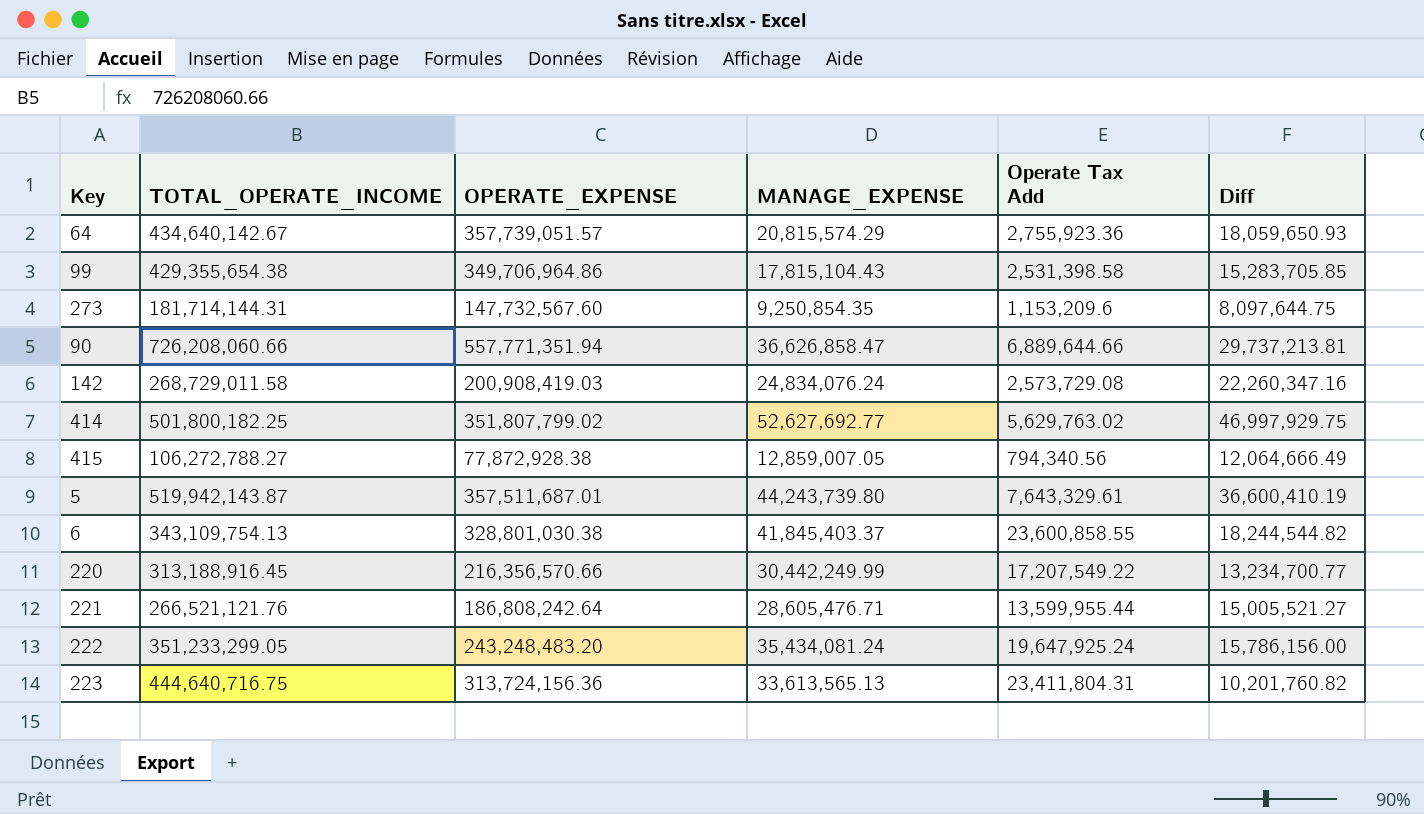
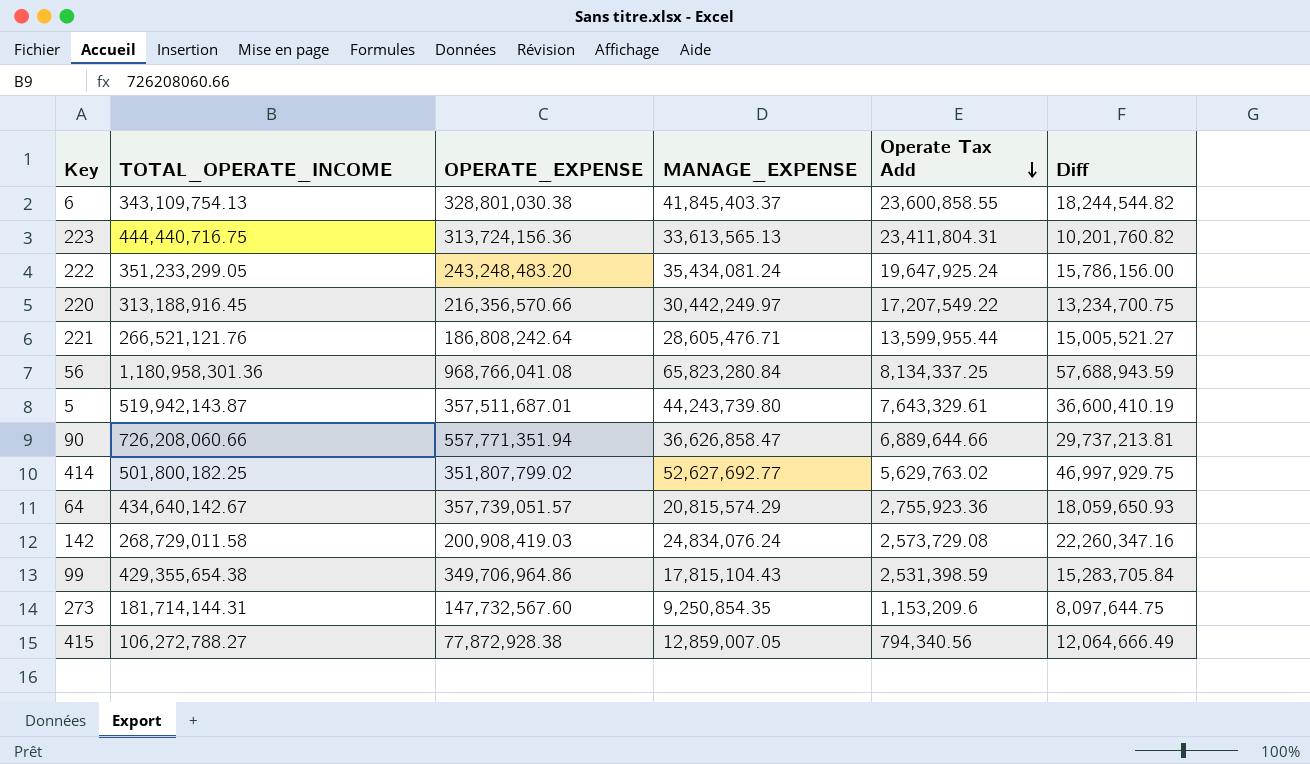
row order: none -> Operate Tax Add descending
223 | TOTAL_OPERATE_INCOME: 444,640,716.75 -> 444,440,716.75
220 | MANAGE_EXPENSE: 30,442,249.99 -> 30,442,249.97
220 | Diff: 13,234,700.77 -> 13,234,700.75
row 56: none -> 1,180,958,301.36 | 968,766,041.08 | 65,823,280.84 | 8,134,337.25 | 57,688,943.59
99 | Operate Tax Add: 2,531,398.58 -> 2,531,398.59
99 | Diff: 15,283,705.85 -> 15,283,705.84

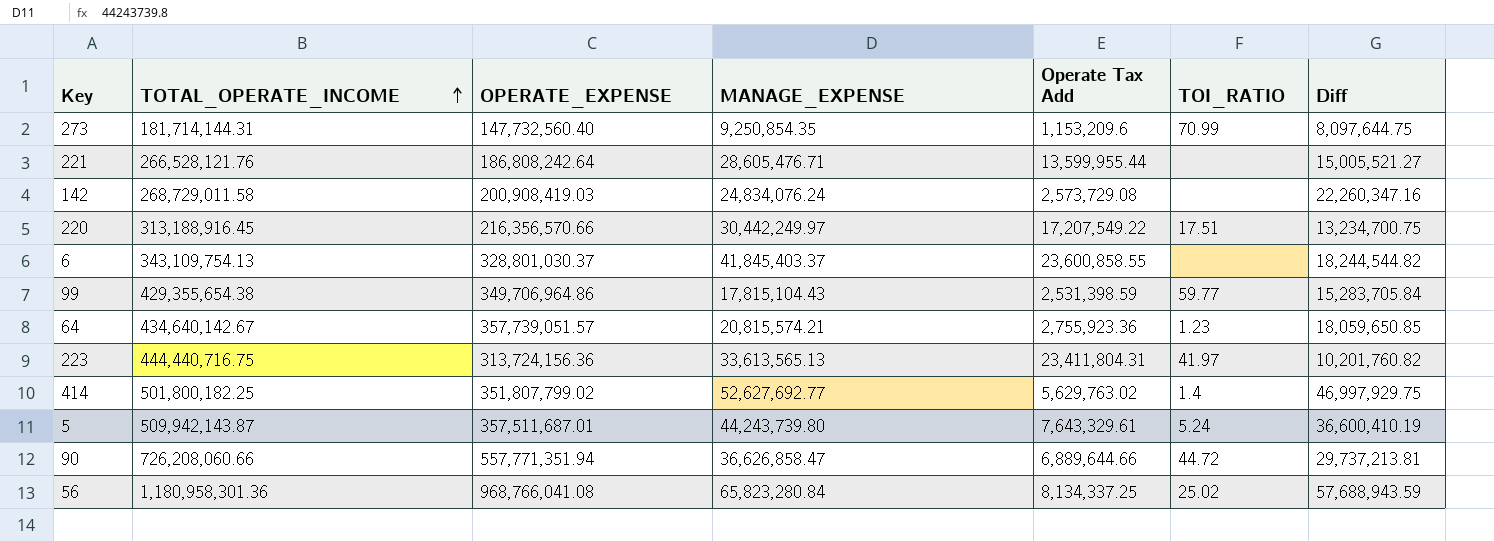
row order: Operate Tax Add descending -> TOTAL_OPERATE_INCOME ascending
column TOI_RATIO | position: none -> 6
row 222: 351,233,299.05 | 243,248,483.20 | 35,434,081.24 | 19,647,925.24 | 15,786,156.00 -> none
row 415: 106,272,788.27 | 77,872,928.38 | 12,859,007.05 | 794,340.56 | 12,064,666.49 -> none
273 | OPERATE_EXPENSE: 147,732,567.60 -> 147,732,560.40
221 | TOTAL_OPERATE_INCOME: 266,521,121.76 -> 266,528,121.76
6 | OPERATE_EXPENSE: 328,801,030.38 -> 328,801,030.37
64 | MANAGE_EXPENSE: 20,815,574.29 -> 20,815,574.21
64 | Diff: 18,059,650.93 -> 18,059,650.85
5 | TOTAL_OPERATE_INCOME: 519,942,143.87 -> 509,942,143.87

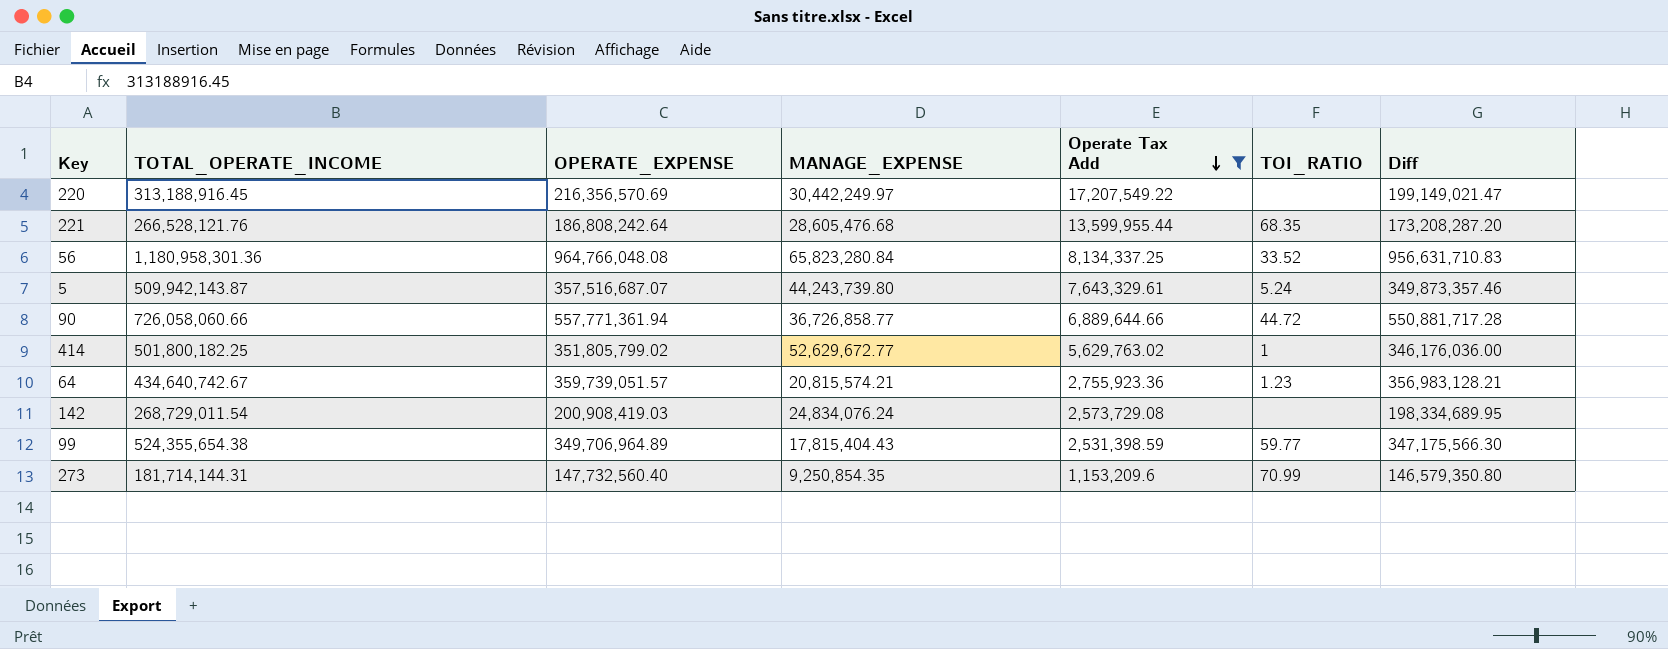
filter: none -> Operate Tax Add <= 17,207,549.22
row order: TOTAL_OPERATE_INCOME ascending -> Operate Tax Add descending
column Diff | formula: [MANAGE_EXPENSE] - [Operate Tax Add] -> [OPERATE_EXPENSE] - [Operate Tax Add]
220 | OPERATE_EXPENSE: 216,356,570.66 -> 216,356,570.69
220 | TOI_RATIO: 17.51 -> none
221 | MANAGE_EXPENSE: 28,605,476.71 -> 28,605,476.68
221 | TOI_RATIO: none -> 68.35
56 | OPERATE_EXPENSE: 968,766,041.08 -> 964,766,048.08
56 | TOI_RATIO: 25.02 -> 33.52
5 | OPERATE_EXPENSE: 357,511,687.01 -> 357,516,687.07
90 | TOTAL_OPERATE_INCOME: 726,208,060.66 -> 726,058,060.66
90 | OPERATE_EXPENSE: 557,771,351.94 -> 557,771,361.94
90 | MANAGE_EXPENSE: 36,626,858.47 -> 36,726,858.77
414 | OPERATE_EXPENSE: 351,807,799.02 -> 351,805,799.02
414 | MANAGE_EXPENSE: 52,627,692.77 -> 52,629,672.77
414 | TOI_RATIO: 1.4 -> 1
64 | TOTAL_OPERATE_INCOME: 434,640,142.67 -> 434,640,742.67
64 | OPERATE_EXPENSE: 357,739,051.57 -> 359,739,051.57
142 | TOTAL_OPERATE_INCOME: 268,729,011.58 -> 268,729,011.54
99 | TOTAL_OPERATE_INCOME: 429,355,654.38 -> 524,355,654.38
99 | OPERATE_EXPENSE: 349,706,964.86 -> 349,706,964.89
99 | MANAGE_EXPENSE: 17,815,104.43 -> 17,815,404.43

